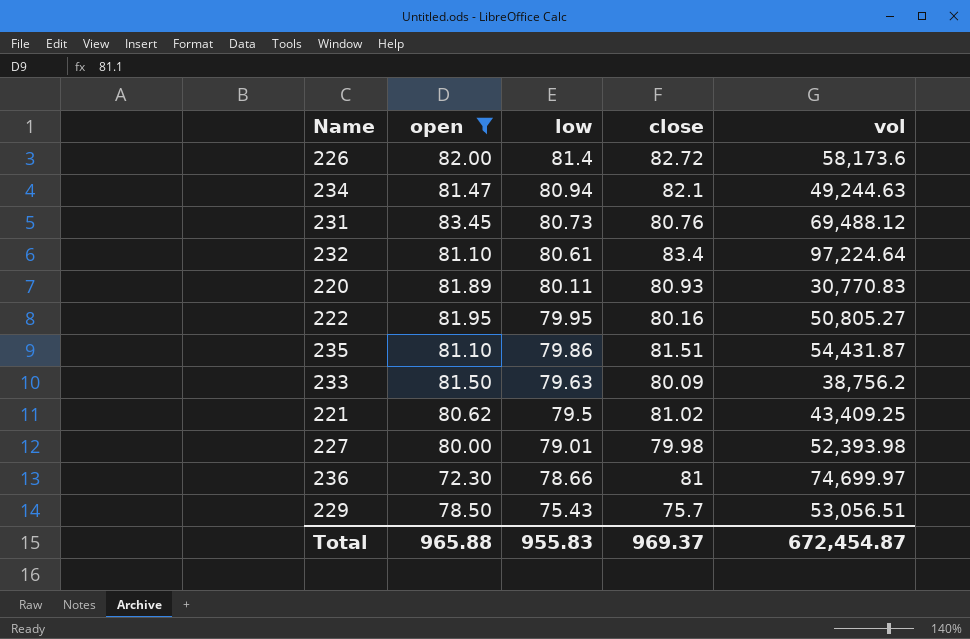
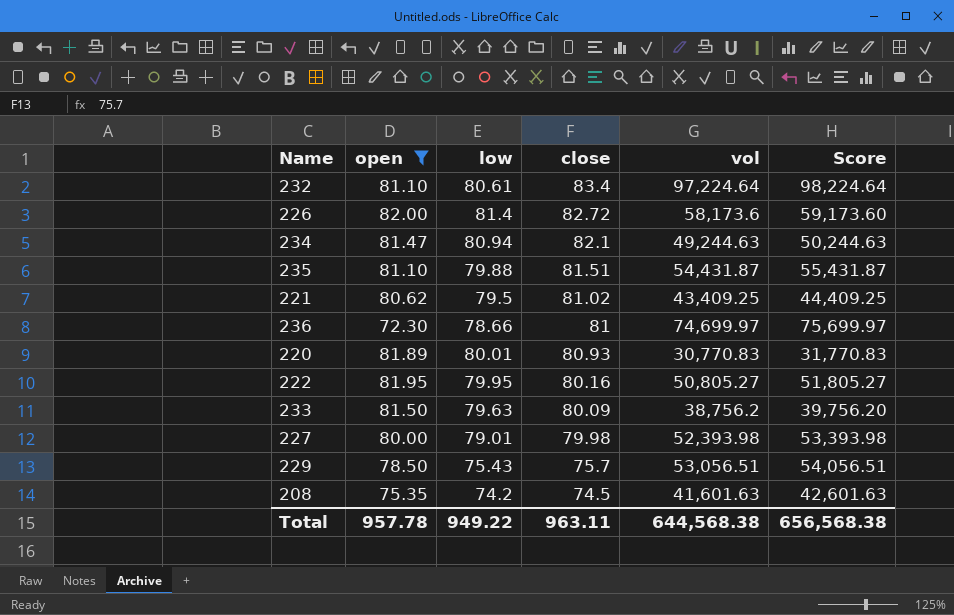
row order: low descending -> close descending
column Score | formula: none -> [vol] + 1000
row 231: 83.45 | 80.73 | 80.76 | 69,488.12 -> none
235 | low: 79.86 -> 79.88
220 | low: 80.11 -> 80.01
row 208: none -> 75.35 | 74.2 | 74.5 | 41,601.63 | 42,601.63
Total | open: 965.88 -> 957.78
Total | low: 955.83 -> 949.22
Total | close: 969.37 -> 963.11
Total | vol: 672,454.87 -> 644,568.38

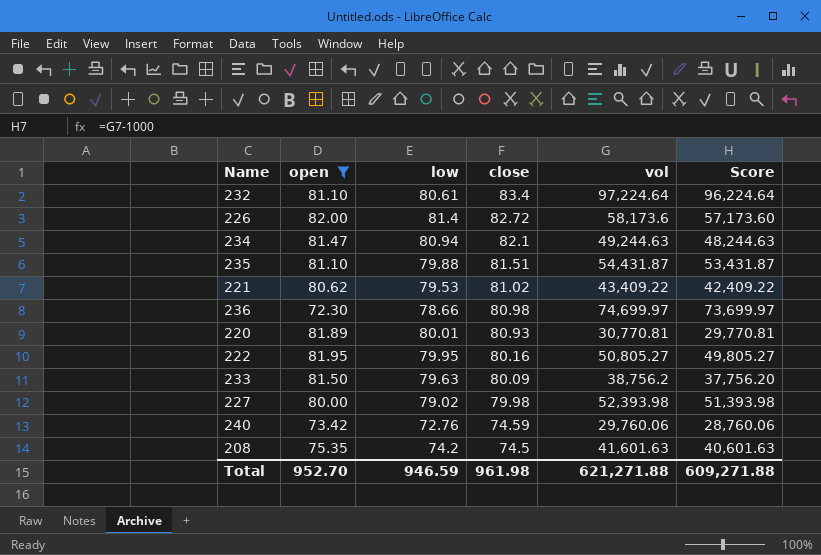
column Score | formula: [vol] + 1000 -> [vol] - 1000
row 229: 78.50 | 75.43 | 75.7 | 53,056.51 | 54,056.51 -> none
221 | low: 79.5 -> 79.53
221 | vol: 43,409.25 -> 43,409.22
236 | close: 81 -> 80.98
220 | vol: 30,770.83 -> 30,770.81
227 | low: 79.01 -> 79.02
row 240: none -> 73.42 | 72.76 | 74.59 | 29,760.06 | 28,760.06
Total | open: 957.78 -> 952.70
Total | low: 949.22 -> 946.59
Total | close: 963.11 -> 961.98
Total | vol: 644,568.38 -> 621,271.88
Total | Score: 656,568.38 -> 609,271.88

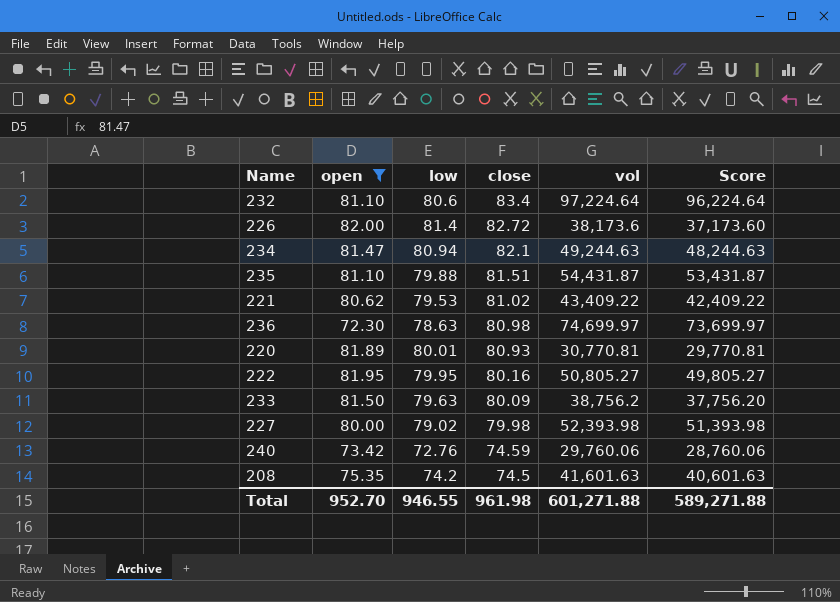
232 | low: 80.61 -> 80.6
226 | vol: 58,173.6 -> 38,173.6
226 | Score: 57,173.60 -> 37,173.60
236 | low: 78.66 -> 78.63
Total | low: 946.59 -> 946.55
Total | vol: 621,271.88 -> 601,271.88
Total | Score: 609,271.88 -> 589,271.88

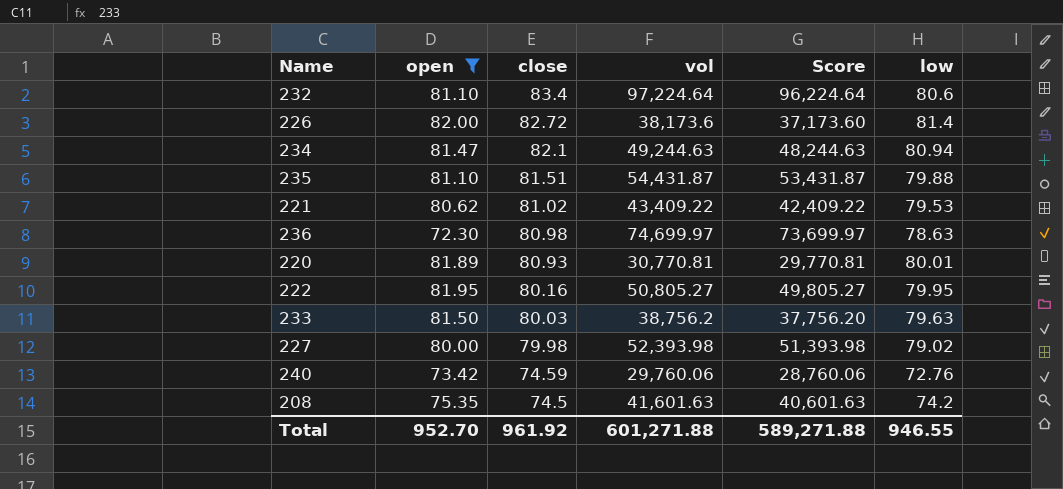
column low | position: 3 -> 6
233 | close: 80.09 -> 80.03
Total | close: 961.98 -> 961.92

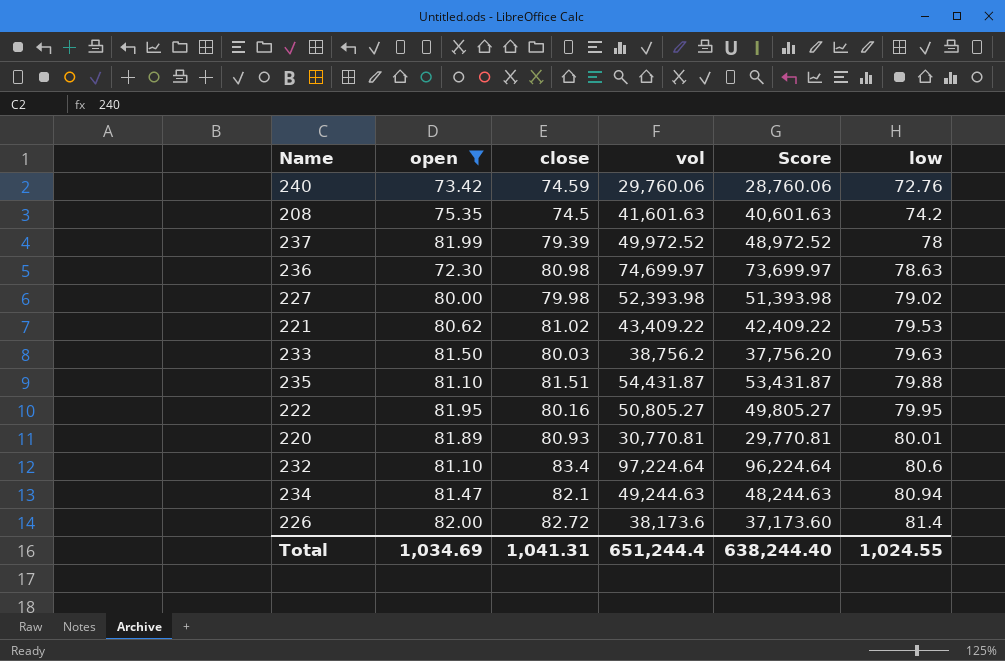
row order: close descending -> low ascending
row 237: none -> 81.99 | 79.39 | 49,972.52 | 48,972.52 | 78
Total | open: 952.70 -> 1,034.69
Total | close: 961.92 -> 1,041.31
Total | vol: 601,271.88 -> 651,244.4
Total | Score: 589,271.88 -> 638,244.40
Total | low: 946.55 -> 1,024.55

